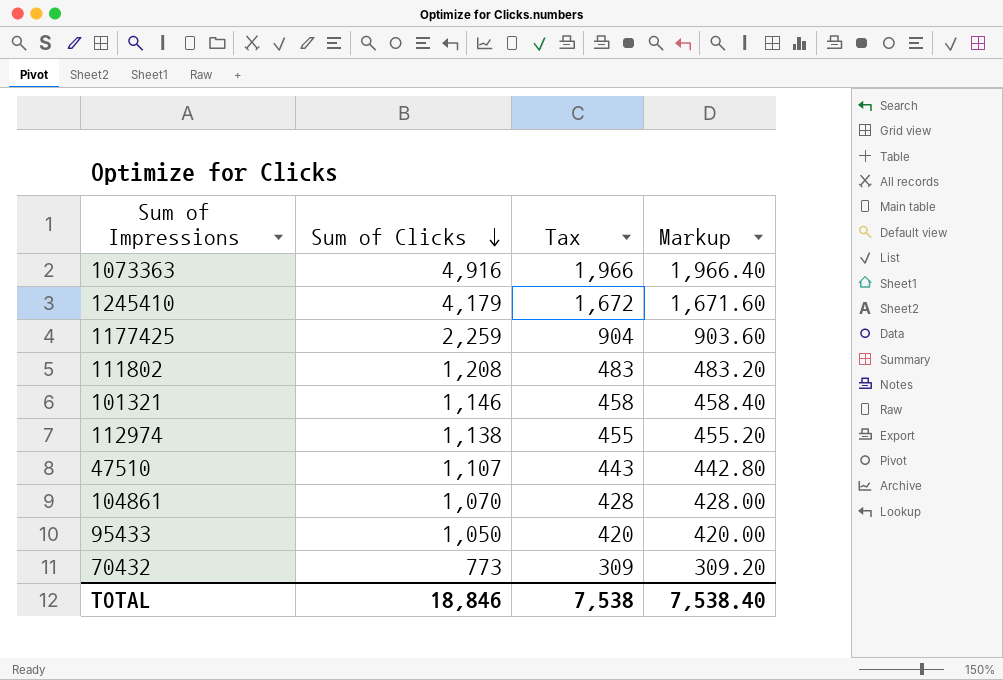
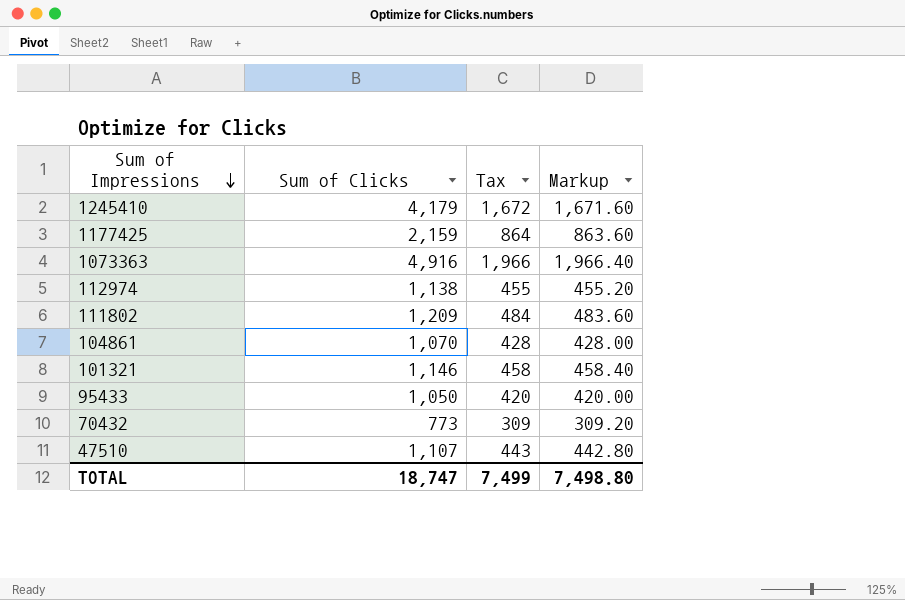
row order: Sum of Clicks descending -> Sum of Impressions descending
1177425 | Sum of Clicks: 2,259 -> 2,159
1177425 | Tax: 904 -> 864
1177425 | Markup: 903.60 -> 863.60
111802 | Sum of Clicks: 1,208 -> 1,209
111802 | Tax: 483 -> 484
111802 | Markup: 483.20 -> 483.60
TOTAL | Sum of Clicks: 18,846 -> 18,747
TOTAL | Tax: 7,538 -> 7,499
TOTAL | Markup: 7,538.40 -> 7,498.80

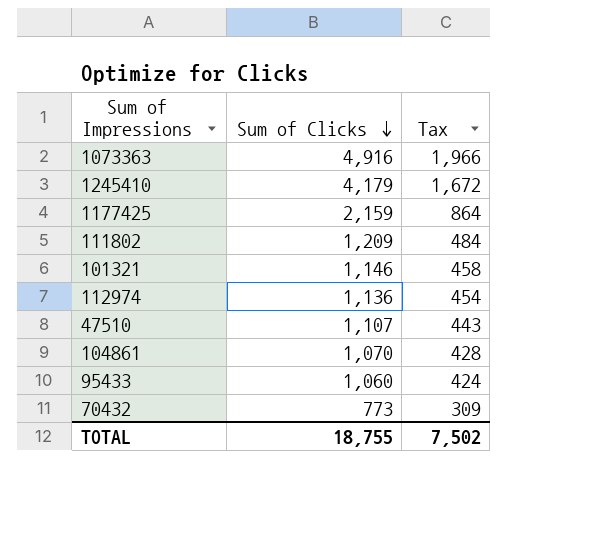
row order: Sum of Impressions descending -> Sum of Clicks descending
column Markup | formula: [Sum of Clicks] * 0.4 -> none
112974 | Sum of Clicks: 1,138 -> 1,136
112974 | Tax: 455 -> 454
95433 | Sum of Clicks: 1,050 -> 1,060
95433 | Tax: 420 -> 424
TOTAL | Sum of Clicks: 18,747 -> 18,755
TOTAL | Tax: 7,499 -> 7,502

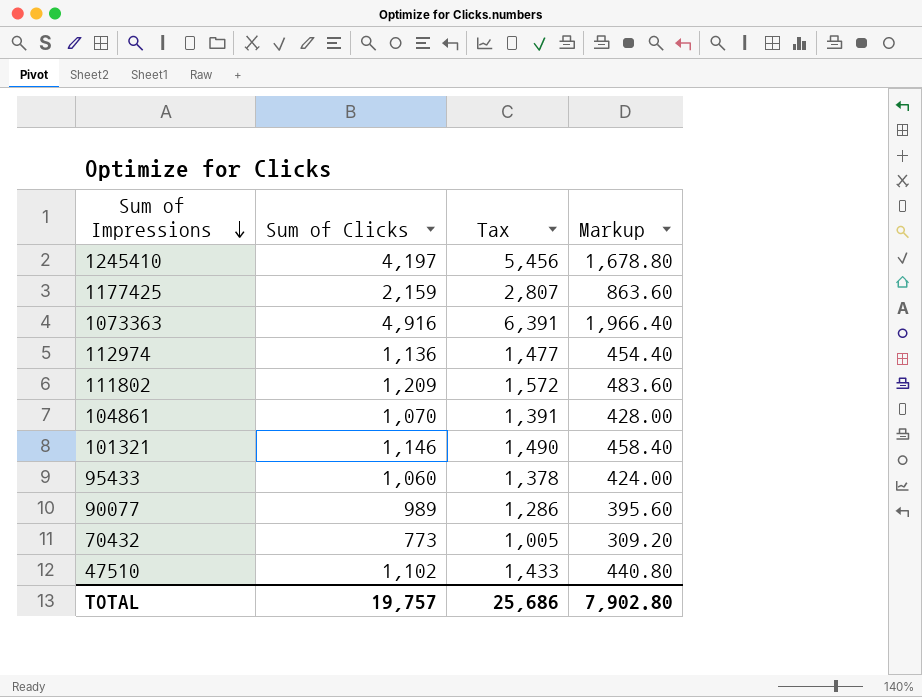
row order: Sum of Clicks descending -> Sum of Impressions descending
column Tax | formula: [Sum of Clicks] * 0.4 -> [Sum of Clicks] * 1.3
column Markup | formula: none -> [Sum of Clicks] * 0.4
1245410 | Sum of Clicks: 4,179 -> 4,197
row 90077: none -> 989 | 1,286 | 395.60
47510 | Sum of Clicks: 1,107 -> 1,102
TOTAL | Sum of Clicks: 18,755 -> 19,757
TOTAL | Tax: 7,502 -> 25,686

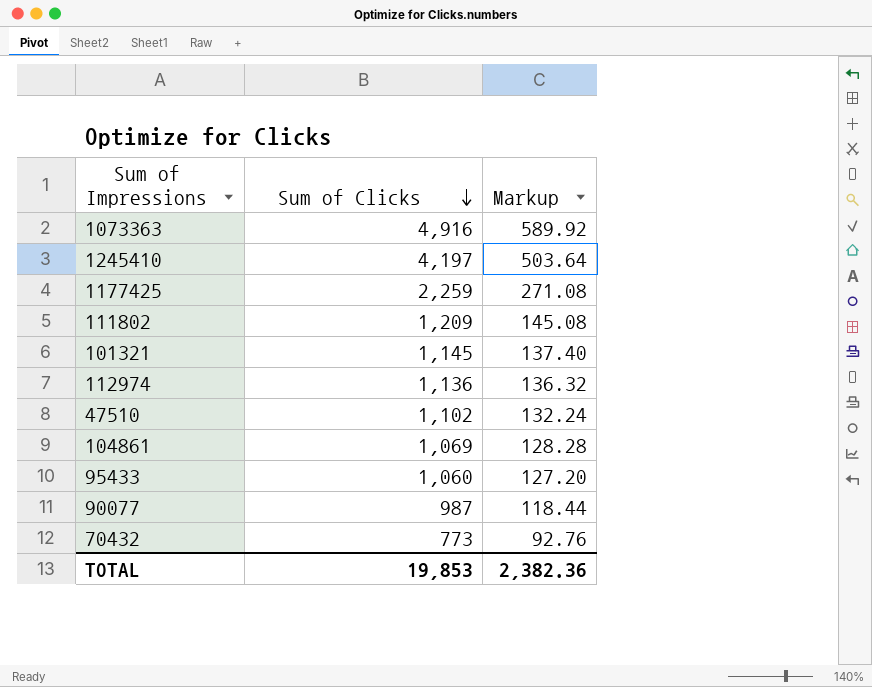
row order: Sum of Impressions descending -> Sum of Clicks descending
column Tax | formula: [Sum of Clicks] * 1.3 -> none
column Markup | formula: [Sum of Clicks] * 0.4 -> [Sum of Clicks] * 0.12
1177425 | Sum of Clicks: 2,159 -> 2,259
101321 | Sum of Clicks: 1,146 -> 1,145
104861 | Sum of Clicks: 1,070 -> 1,069
90077 | Sum of Clicks: 989 -> 987
TOTAL | Sum of Clicks: 19,757 -> 19,853
TOTAL | Markup: 7,902.80 -> 2,382.36

